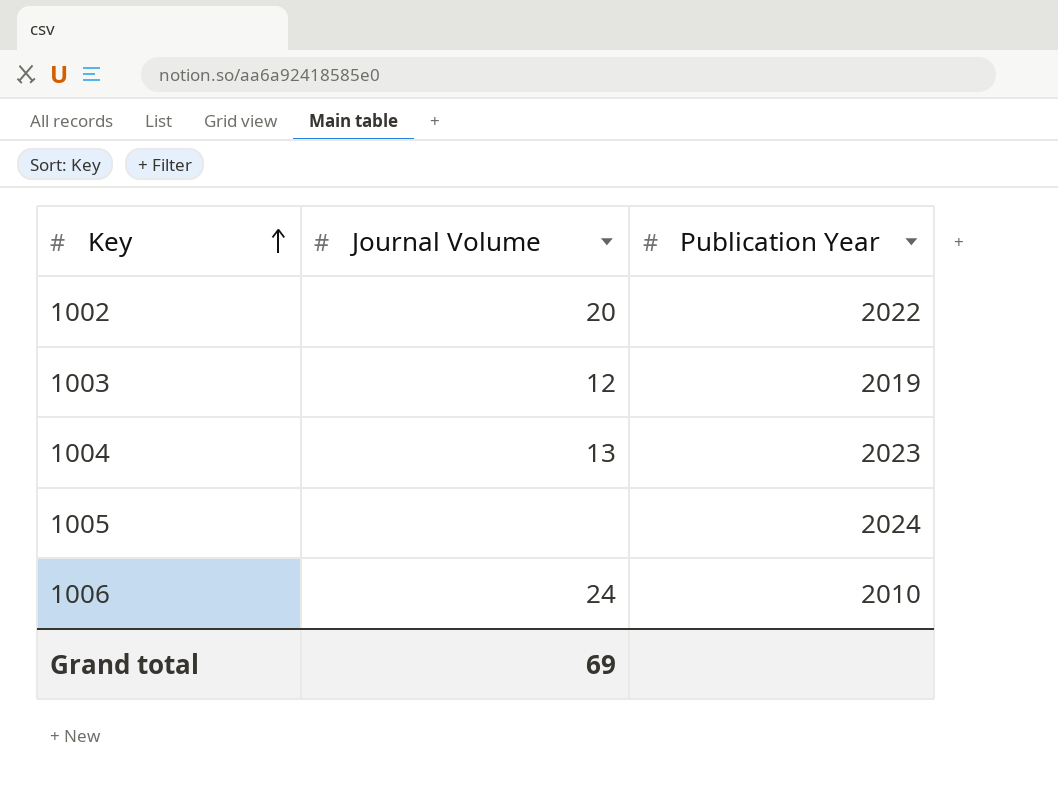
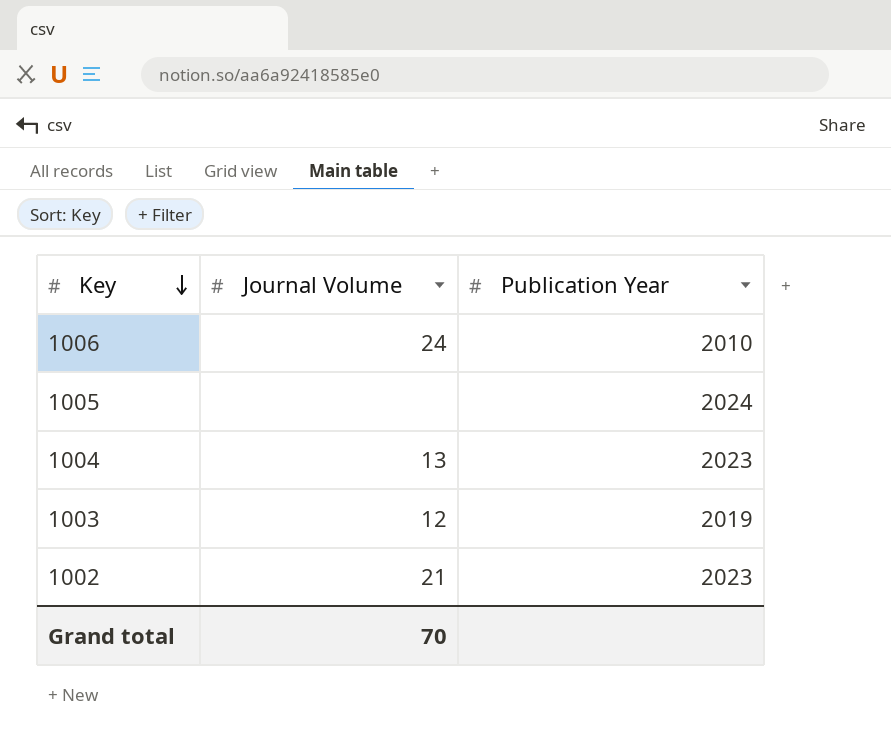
row order: Key ascending -> Key descending
1002 | Journal Volume: 20 -> 21
1002 | Publication Year: 2022 -> 2023
Grand total | Journal Volume: 69 -> 70

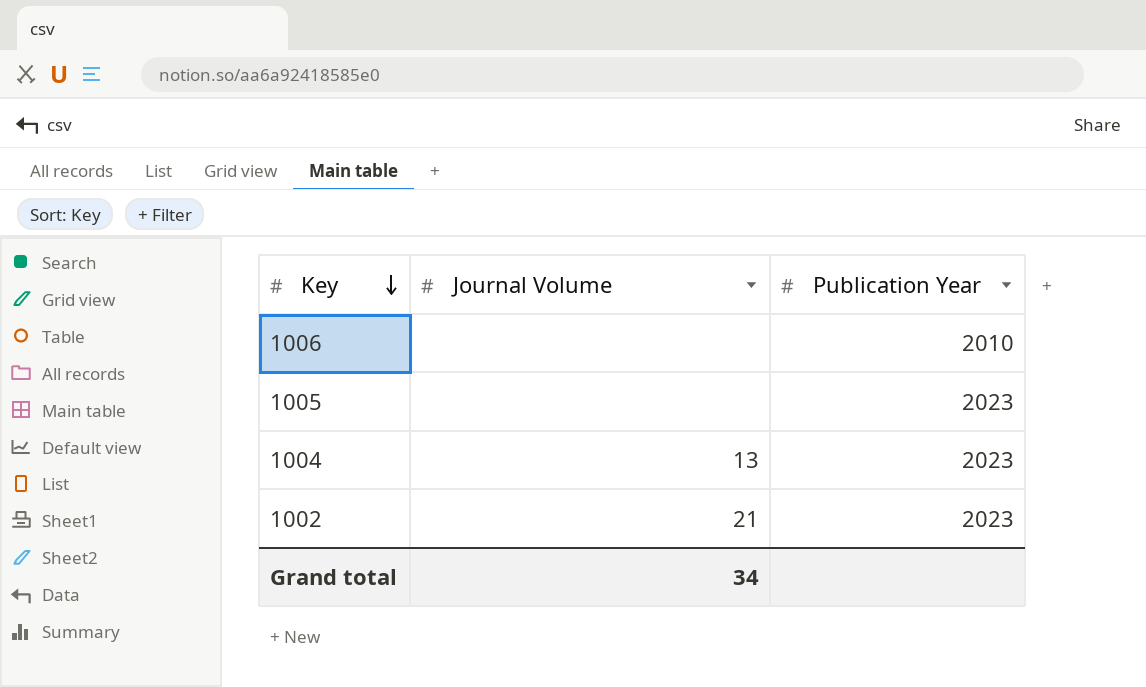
row 1003: 12 | 2019 -> none
1006 | Journal Volume: 24 -> none
1005 | Publication Year: 2024 -> 2023
Grand total | Journal Volume: 70 -> 34

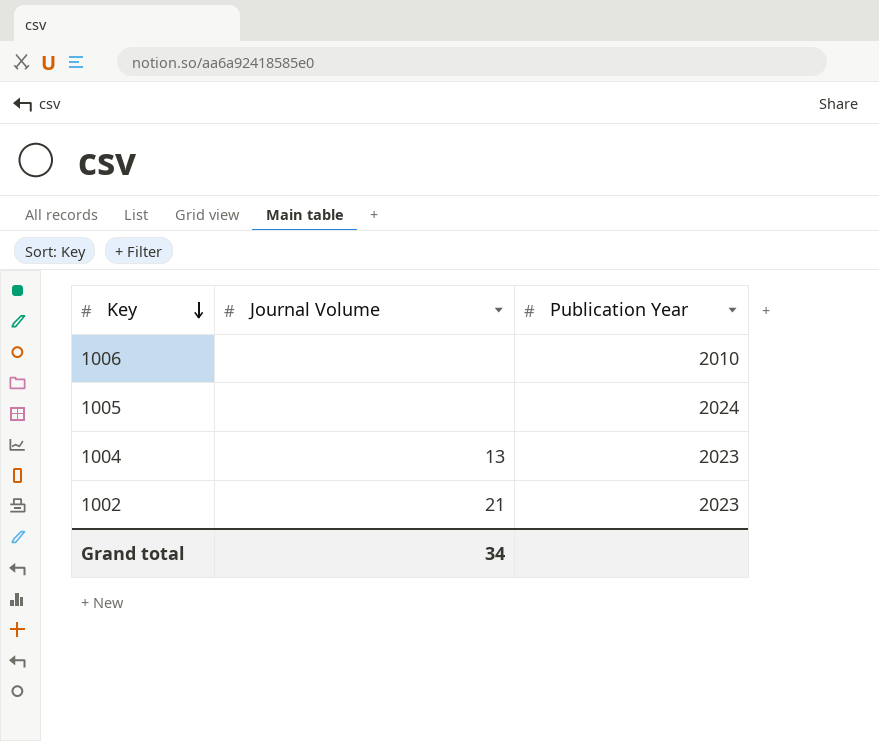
1005 | Publication Year: 2023 -> 2024

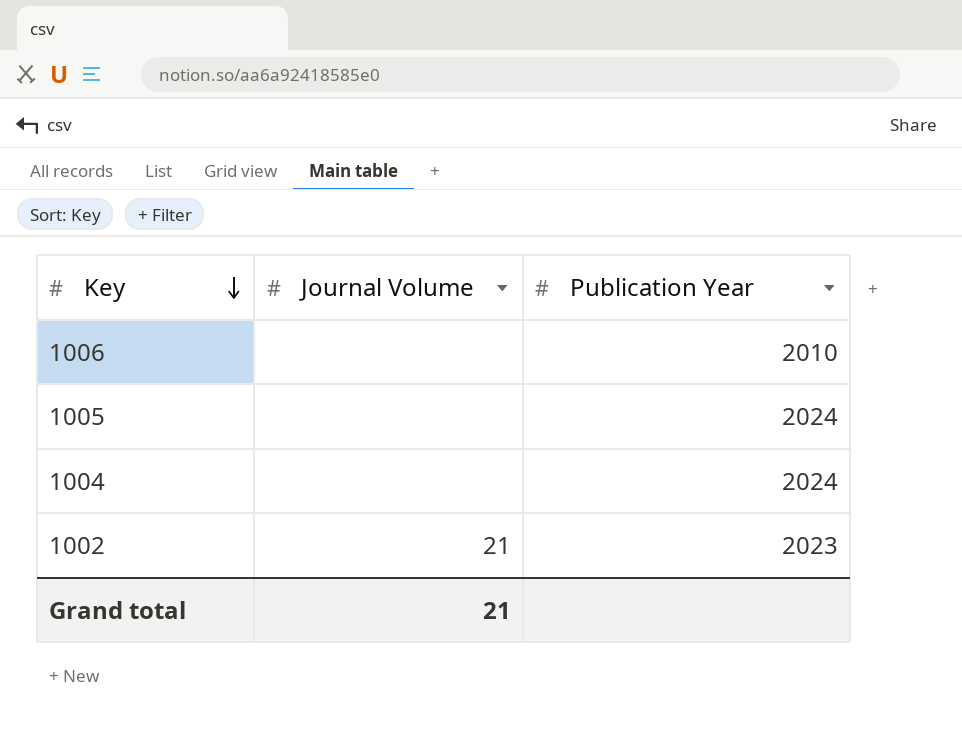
1004 | Journal Volume: 13 -> none
1004 | Publication Year: 2023 -> 2024
Grand total | Journal Volume: 34 -> 21

